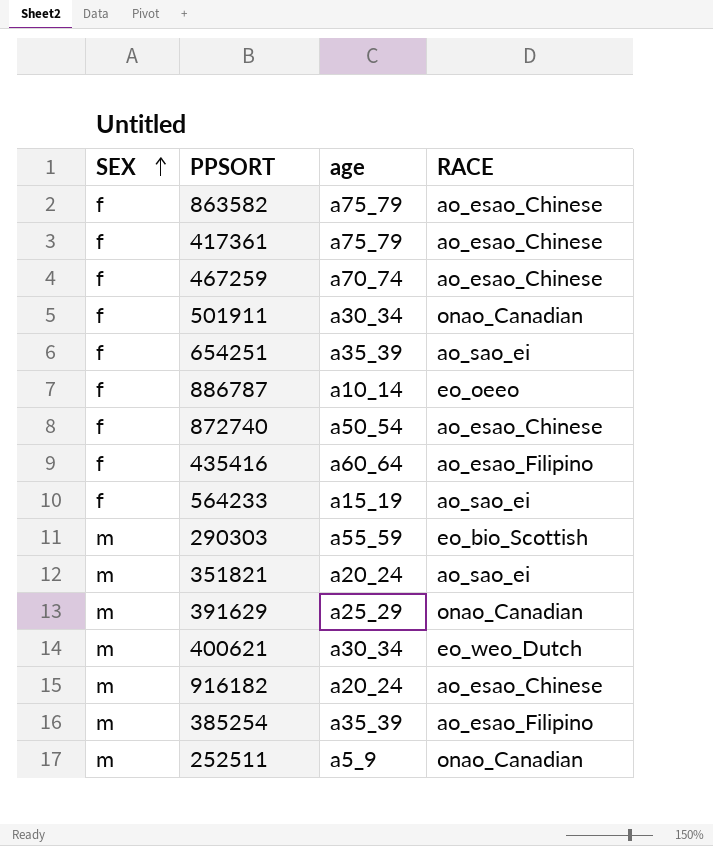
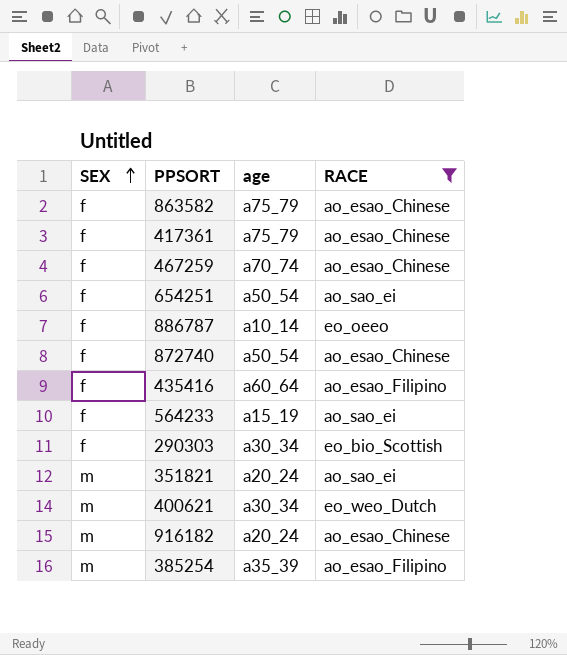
filter: none -> RACE != onao_Canadian
654251 | age: a35_39 -> a50_54
290303 | SEX: m -> f
290303 | age: a55_59 -> a30_34

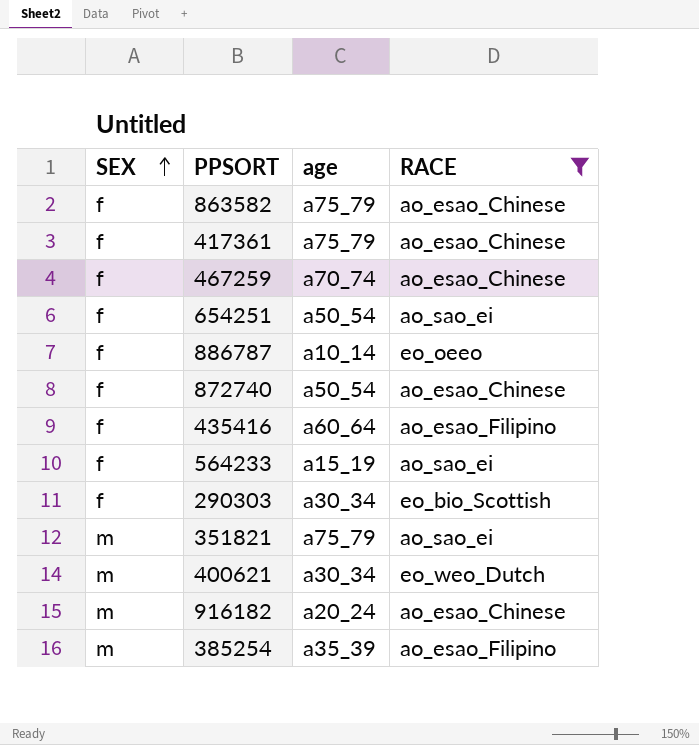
351821 | age: a20_24 -> a75_79

